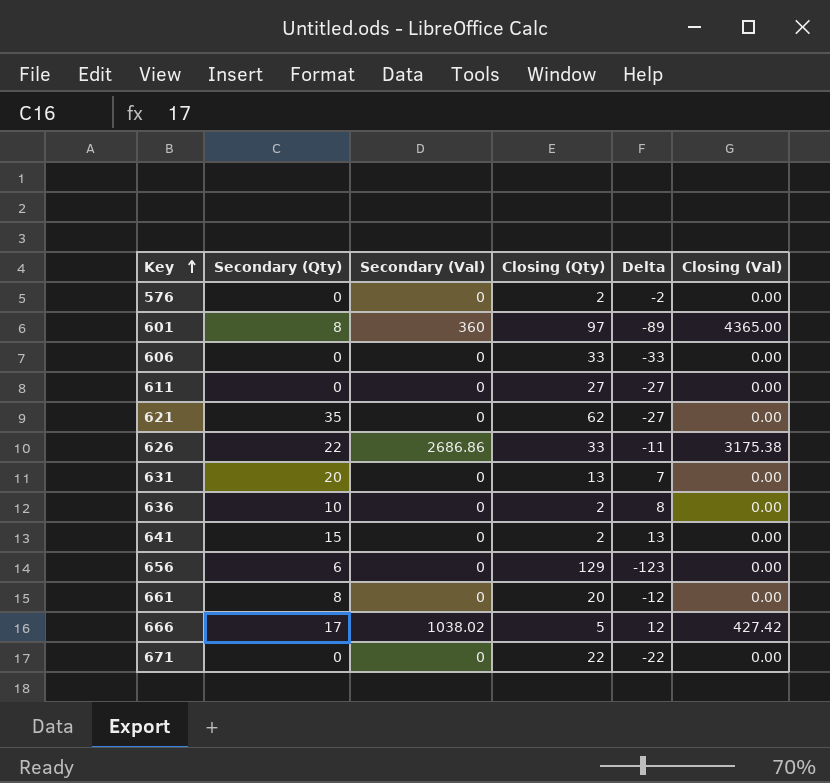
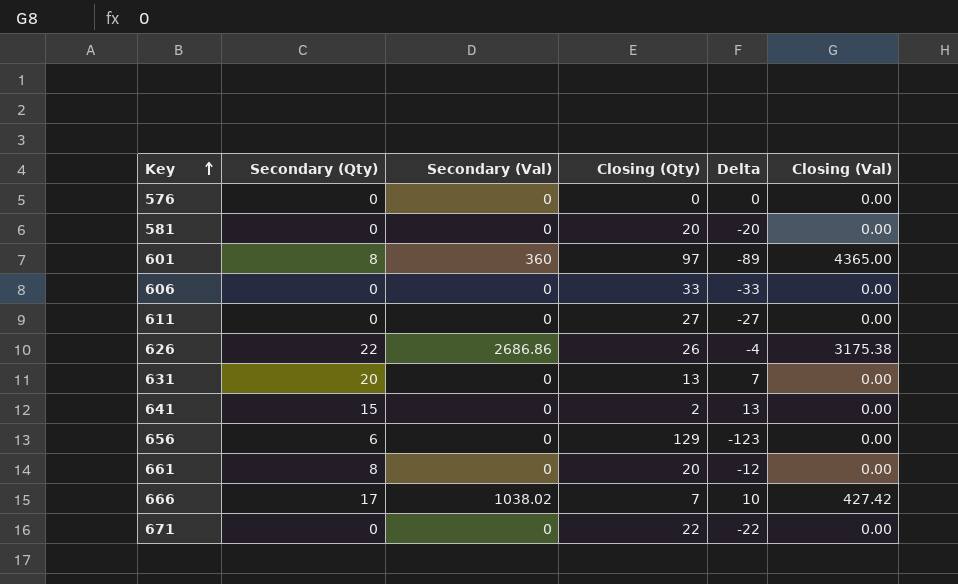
row 621: 35 | 0 | 62 | -27 | 0.00 -> none
row 636: 10 | 0 | 2 | 8 | 0.00 -> none
576 | Closing (Qty): 2 -> 0
576 | Delta: -2 -> 0
row 581: none -> 0 | 0 | 20 | -20 | 0.00
626 | Closing (Qty): 33 -> 26
626 | Delta: -11 -> -4
666 | Closing (Qty): 5 -> 7
666 | Delta: 12 -> 10

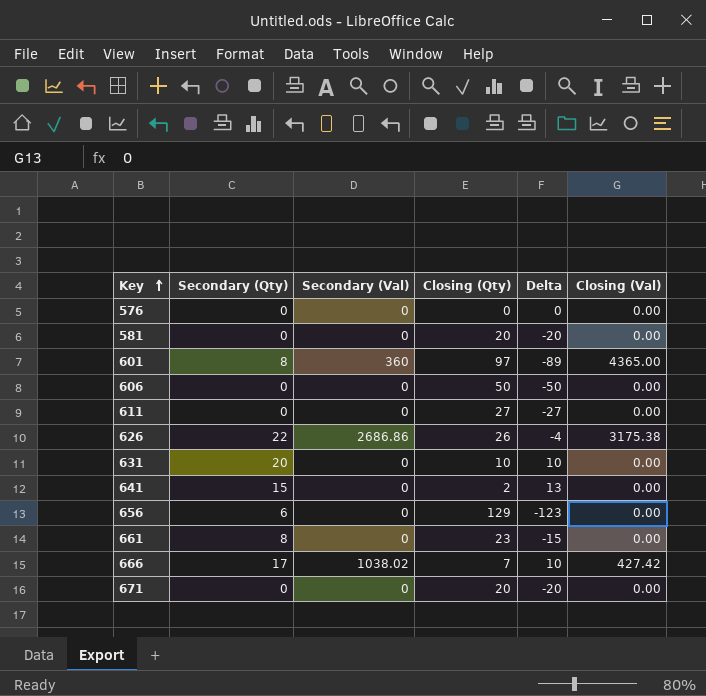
606 | Closing (Qty): 33 -> 50
606 | Delta: -33 -> -50
631 | Closing (Qty): 13 -> 10
631 | Delta: 7 -> 10
661 | Closing (Qty): 20 -> 23
661 | Delta: -12 -> -15
671 | Closing (Qty): 22 -> 20
671 | Delta: -22 -> -20

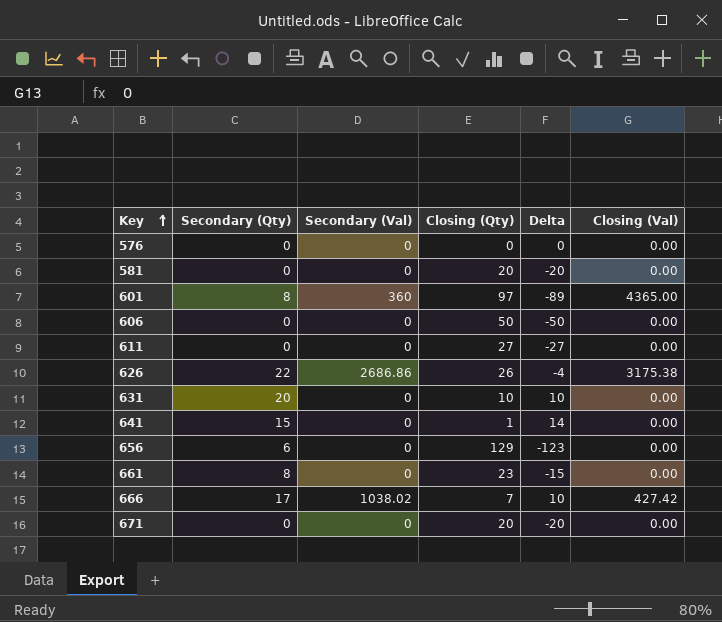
641 | Closing (Qty): 2 -> 1
641 | Delta: 13 -> 14

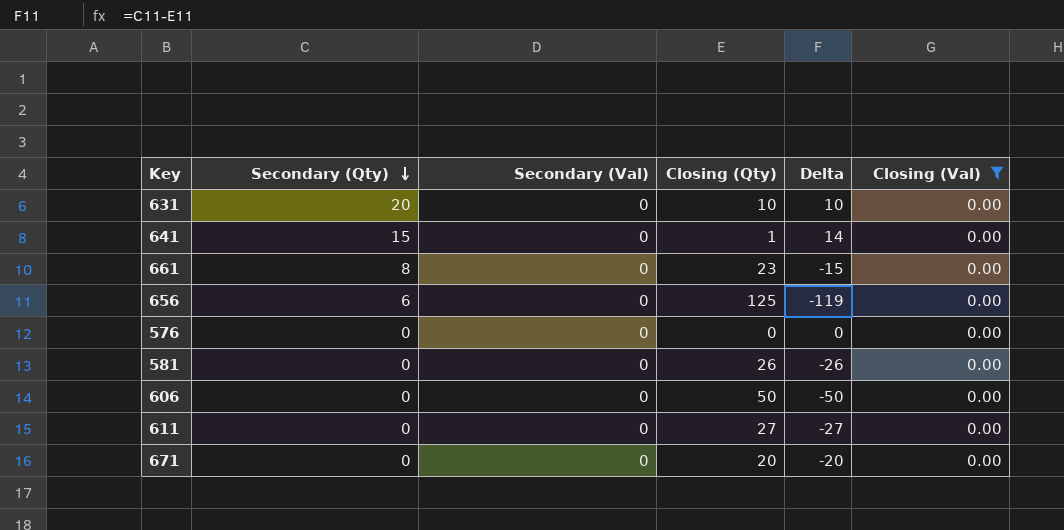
filter: none -> Closing (Val) = 0.00
row order: Key ascending -> Secondary (Qty) descending
656 | Closing (Qty): 129 -> 125
656 | Delta: -123 -> -119
581 | Closing (Qty): 20 -> 26
581 | Delta: -20 -> -26

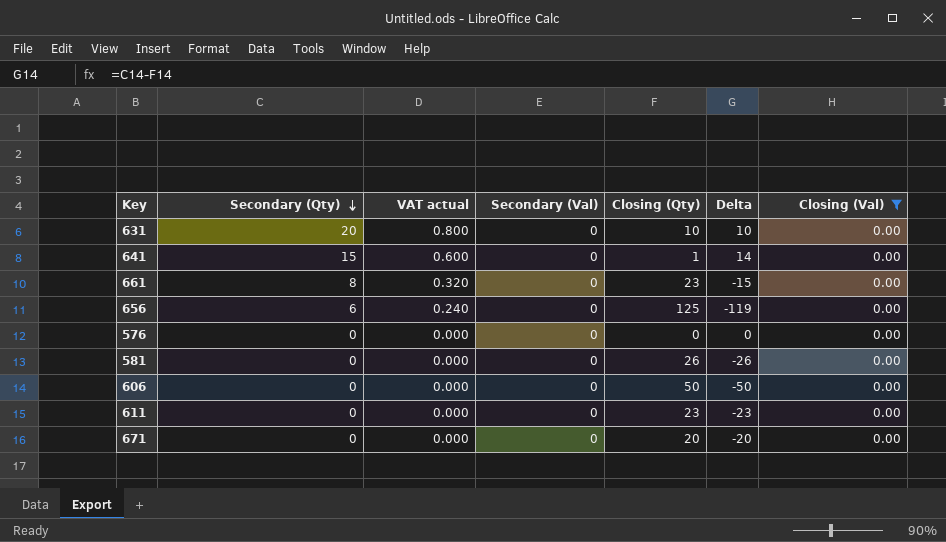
column VAT actual | formula: none -> [Secondary (Qty)] * 0.04
611 | Closing (Qty): 27 -> 23
611 | Delta: -27 -> -23

